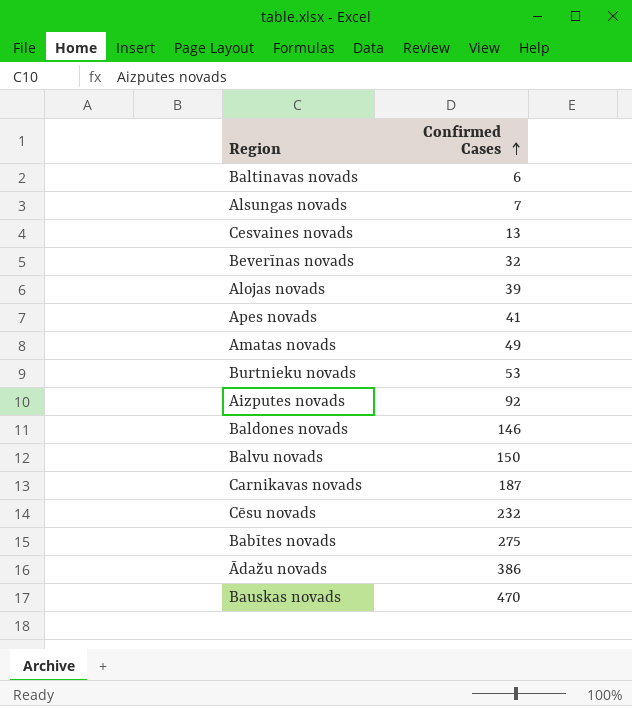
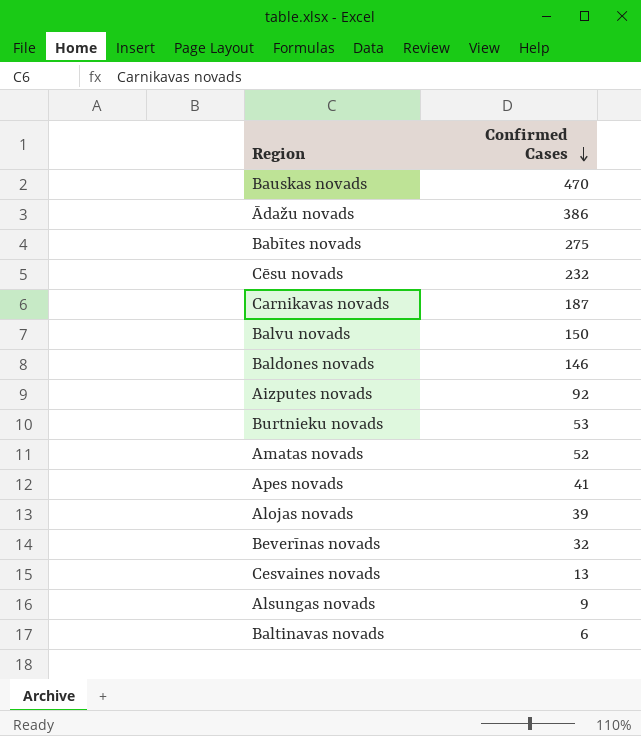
row order: Confirmed Cases ascending -> Confirmed Cases descending
Amatas novads | Confirmed Cases: 49 -> 52
Alsungas novads | Confirmed Cases: 7 -> 9

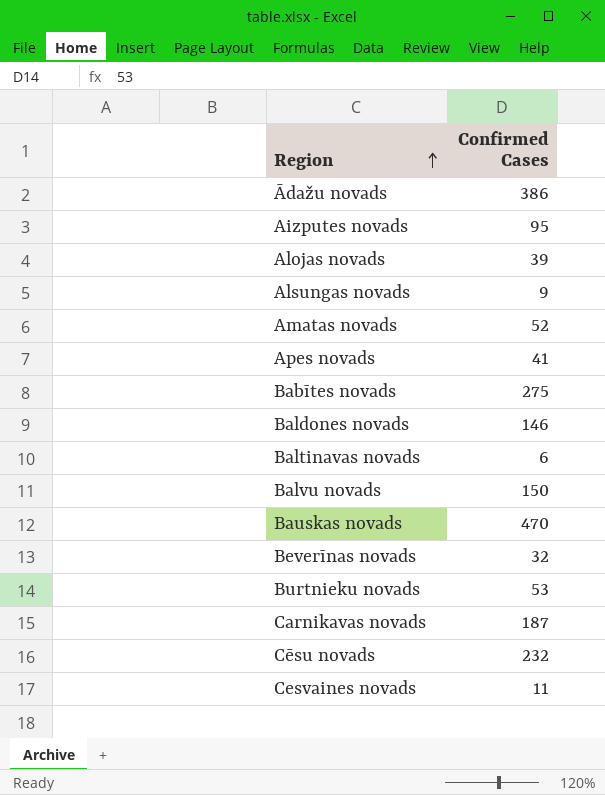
row order: Confirmed Cases descending -> Region ascending
Aizputes novads | Confirmed Cases: 92 -> 95
Cesvaines novads | Confirmed Cases: 13 -> 11

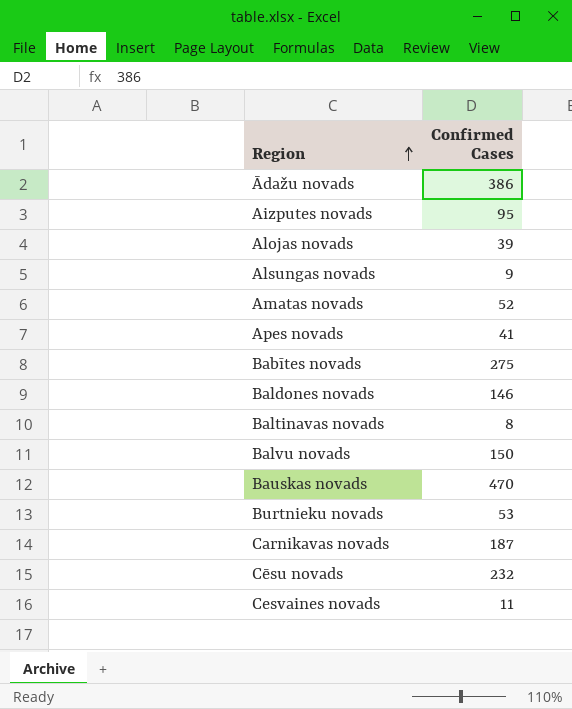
row Beverīnas novads: 32 -> none
Baltinavas novads | Confirmed Cases: 6 -> 8

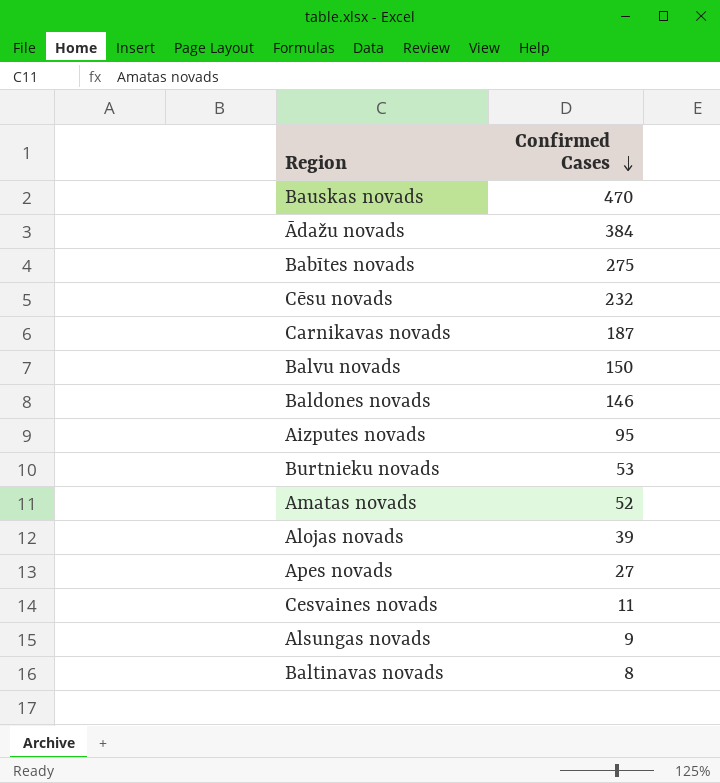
row order: Region ascending -> Confirmed Cases descending
Ādažu novads | Confirmed Cases: 386 -> 384
Apes novads | Confirmed Cases: 41 -> 27

